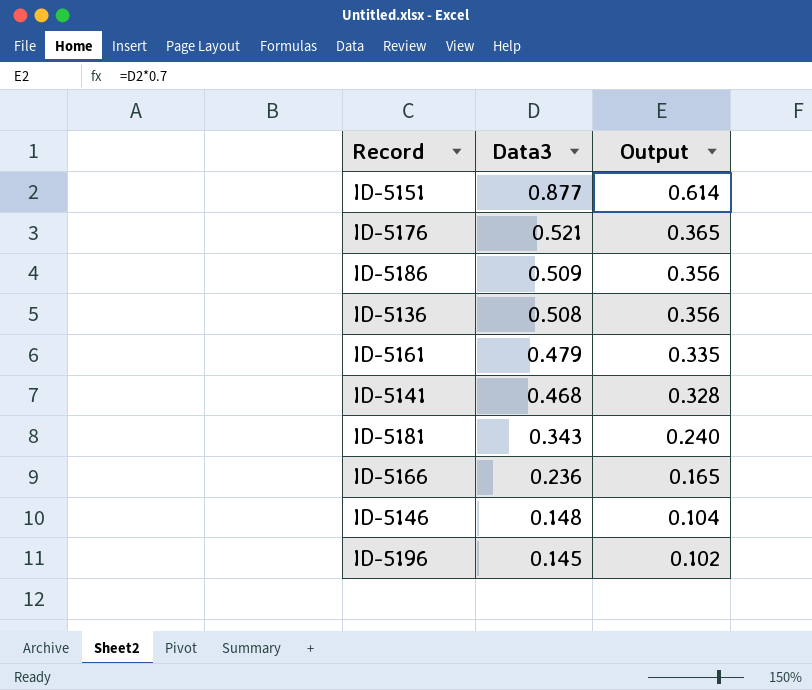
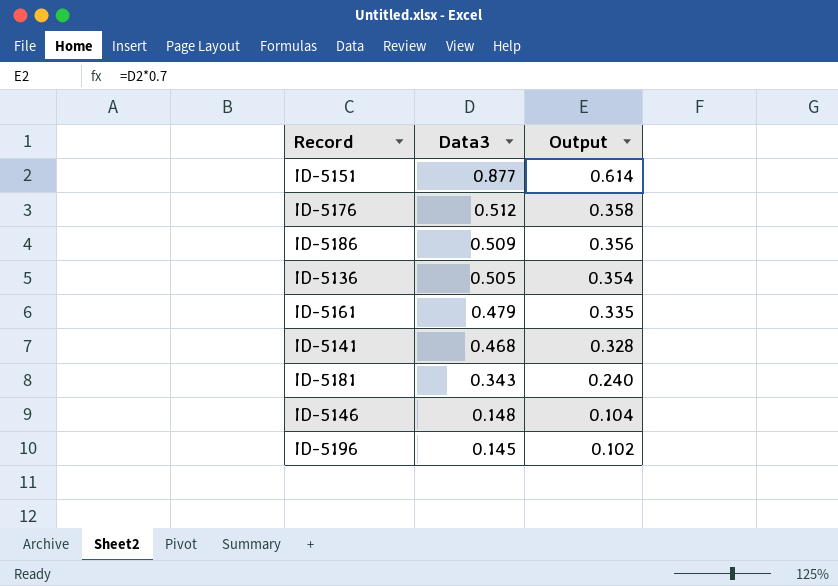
row ID-5166: 0.236 | 0.165 -> none
ID-5176 | Data3: 0.521 -> 0.512
ID-5176 | Output: 0.365 -> 0.358
ID-5136 | Data3: 0.508 -> 0.505
ID-5136 | Output: 0.356 -> 0.354

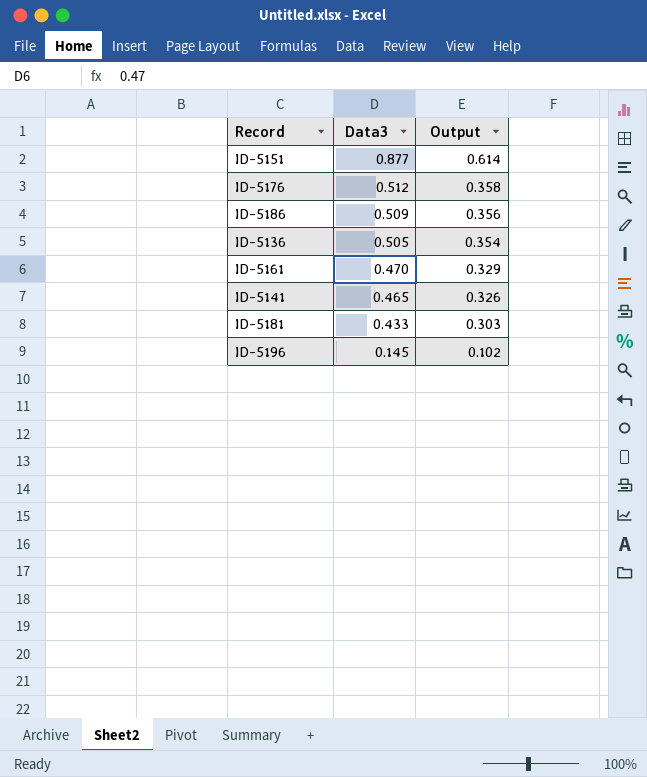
row ID-5146: 0.148 | 0.104 -> none
ID-5161 | Data3: 0.479 -> 0.470
ID-5161 | Output: 0.335 -> 0.329
ID-5141 | Data3: 0.468 -> 0.465
ID-5141 | Output: 0.328 -> 0.326
ID-5181 | Data3: 0.343 -> 0.433
ID-5181 | Output: 0.240 -> 0.303

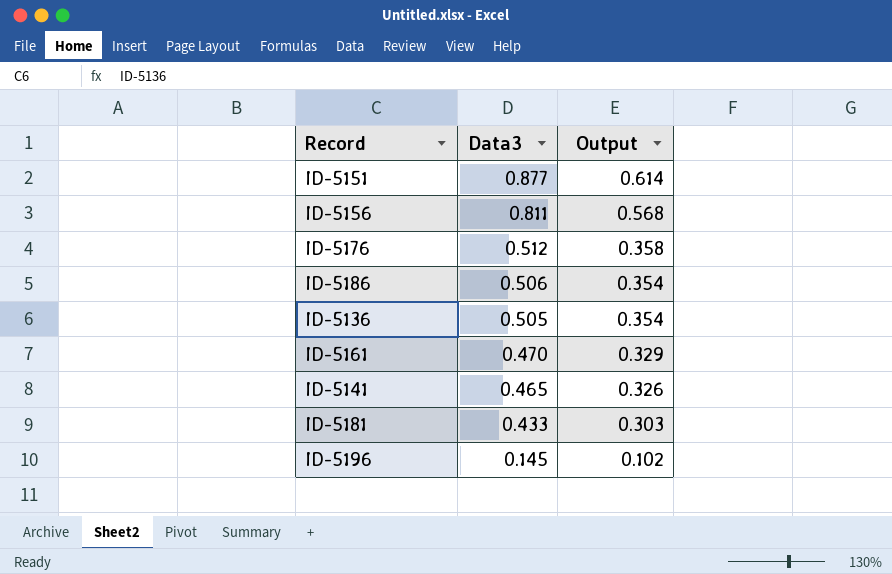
row ID-5156: none -> 0.811 | 0.568
ID-5186 | Data3: 0.509 -> 0.506
ID-5186 | Output: 0.356 -> 0.354

